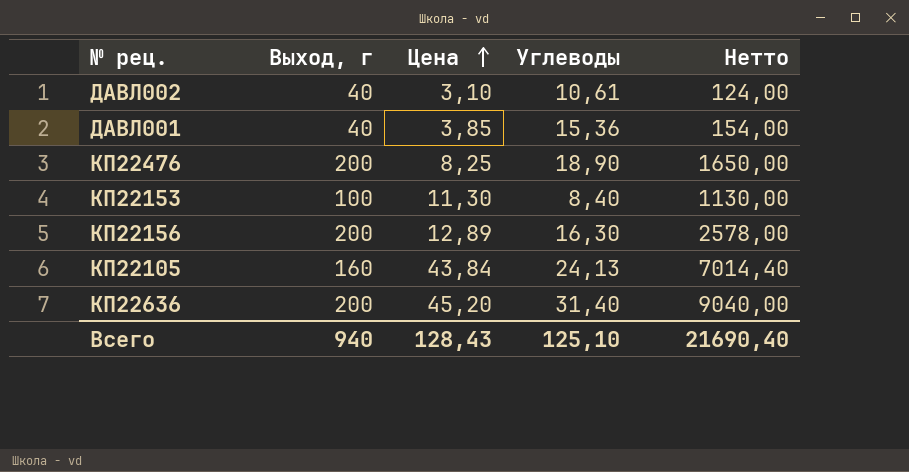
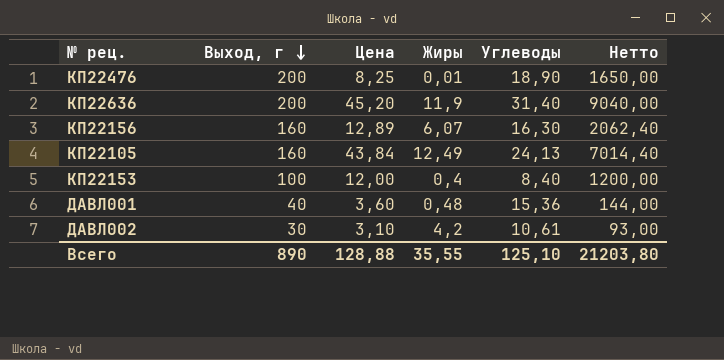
row order: Цена ascending -> Выход, г descending
column Жиры | position: none -> 4
КП22156 | Выход, г: 200 -> 160
КП22156 | Нетто: 2578,00 -> 2062,40
КП22153 | Цена: 11,30 -> 12,00
КП22153 | Нетто: 1130,00 -> 1200,00
ДАВЛ001 | Цена: 3,85 -> 3,60
ДАВЛ001 | Нетто: 154,00 -> 144,00
ДАВЛ002 | Выход, г: 40 -> 30
ДАВЛ002 | Нетто: 124,00 -> 93,00
Всего | Выход, г: 940 -> 890
Всего | Цена: 128,43 -> 128,88
Всего | Нетто: 21690,40 -> 21203,80

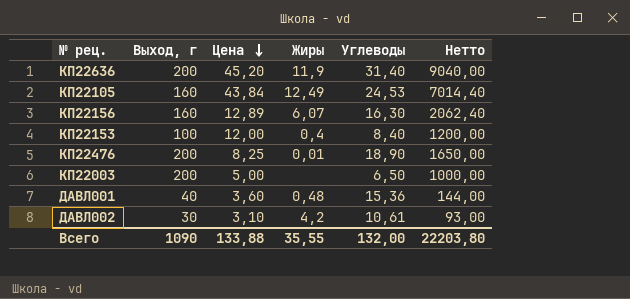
row order: Выход, г descending -> Цена descending
КП22105 | Углеводы: 24,13 -> 24,53
row КП22003: none -> 200 | 5,00 | none | 6,50 | 1000,00
Всего | Выход, г: 890 -> 1090
Всего | Цена: 128,88 -> 133,88
Всего | Углеводы: 125,10 -> 132,00
Всего | Нетто: 21203,80 -> 22203,80

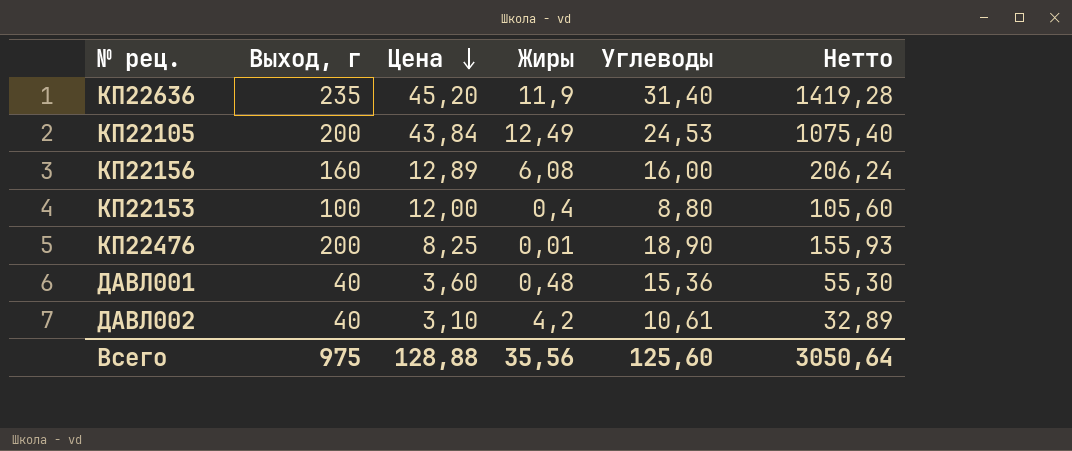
column Нетто | formula: [Выход, г] * [Цена] -> [Цена] * [Углеводы]
row КП22003: 200 | 5,00 | none | 6,50 | 1000,00 -> none
КП22636 | Выход, г: 200 -> 235
КП22105 | Выход, г: 160 -> 200
КП22156 | Жиры: 6,07 -> 6,08
КП22156 | Углеводы: 16,30 -> 16,00
КП22153 | Углеводы: 8,40 -> 8,80
ДАВЛ002 | Выход, г: 30 -> 40
Всего | Выход, г: 1090 -> 975
Всего | Цена: 133,88 -> 128,88
Всего | Жиры: 35,55 -> 35,56
Всего | Углеводы: 132,00 -> 125,60
Всего | Нетто: 22203,80 -> 3050,64

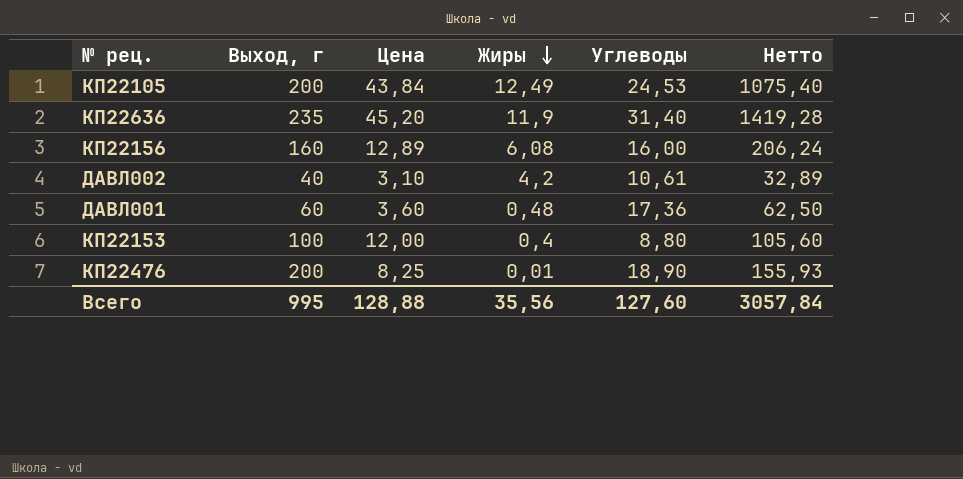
row order: Цена descending -> Жиры descending
ДАВЛ001 | Выход, г: 40 -> 60
ДАВЛ001 | Углеводы: 15,36 -> 17,36
ДАВЛ001 | Нетто: 55,30 -> 62,50
Всего | Выход, г: 975 -> 995
Всего | Углеводы: 125,60 -> 127,60
Всего | Нетто: 3050,64 -> 3057,84

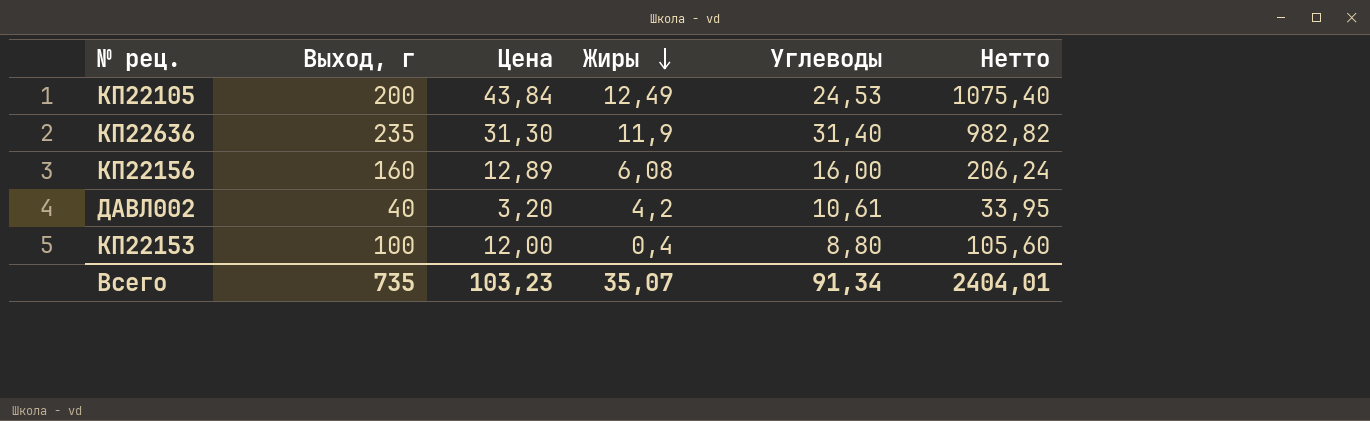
row ДАВЛ001: 60 | 3,60 | 0,48 | 17,36 | 62,50 -> none
row КП22476: 200 | 8,25 | 0,01 | 18,90 | 155,93 -> none
КП22636 | Цена: 45,20 -> 31,30
КП22636 | Нетто: 1419,28 -> 982,82
ДАВЛ002 | Цена: 3,10 -> 3,20
ДАВЛ002 | Нетто: 32,89 -> 33,95
Всего | Выход, г: 995 -> 735
Всего | Цена: 128,88 -> 103,23
Всего | Жиры: 35,56 -> 35,07
Всего | Углеводы: 127,60 -> 91,34
Всего | Нетто: 3057,84 -> 2404,01

